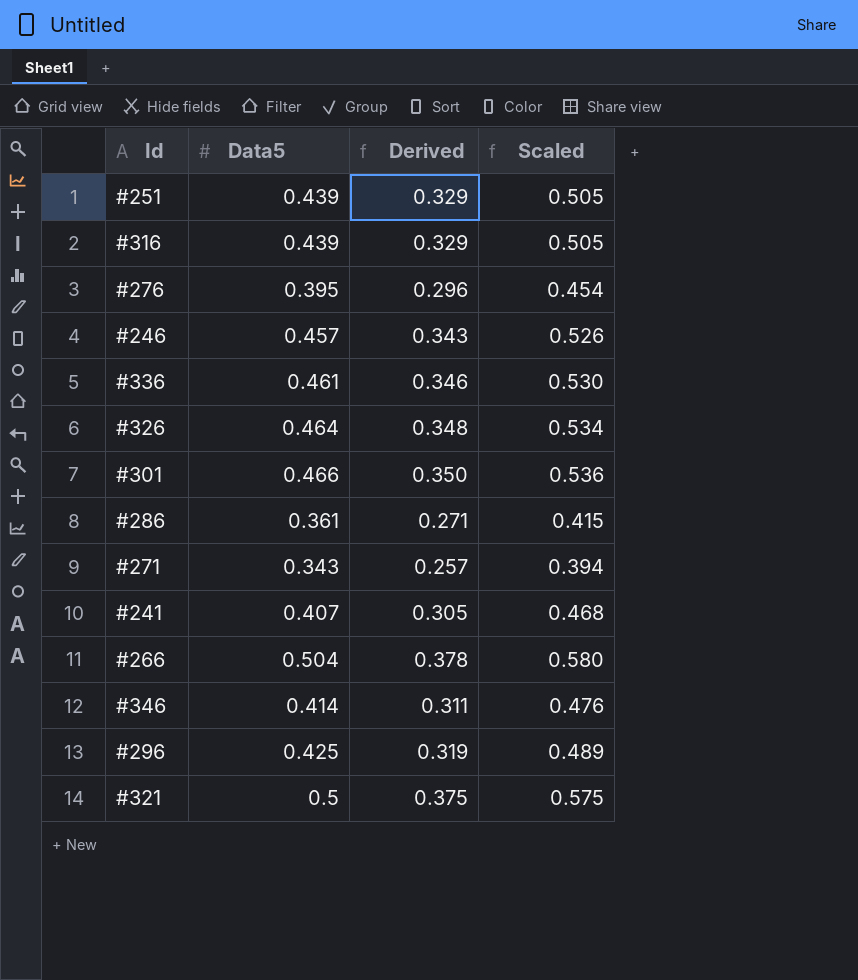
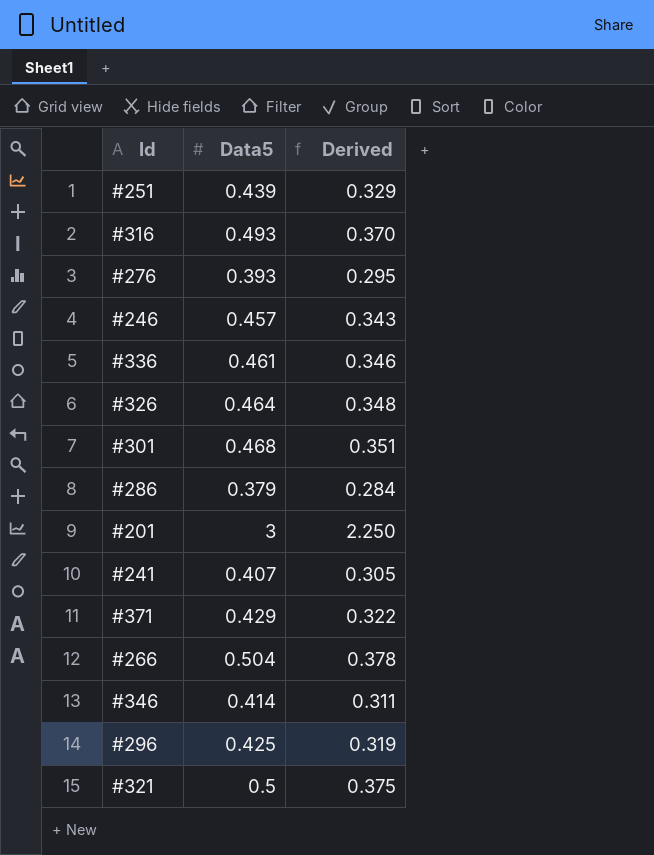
column Scaled | formula: [Data5] * 1.15 -> none
row #271: 0.343 | 0.257 | 0.394 -> none
#316 | Data5: 0.439 -> 0.493
#316 | Derived: 0.329 -> 0.370
#276 | Data5: 0.395 -> 0.393
#276 | Derived: 0.296 -> 0.295
#301 | Data5: 0.466 -> 0.468
#301 | Derived: 0.350 -> 0.351
#286 | Data5: 0.361 -> 0.379
#286 | Derived: 0.271 -> 0.284
row #201: none -> 3 | 2.250
row #371: none -> 0.429 | 0.322

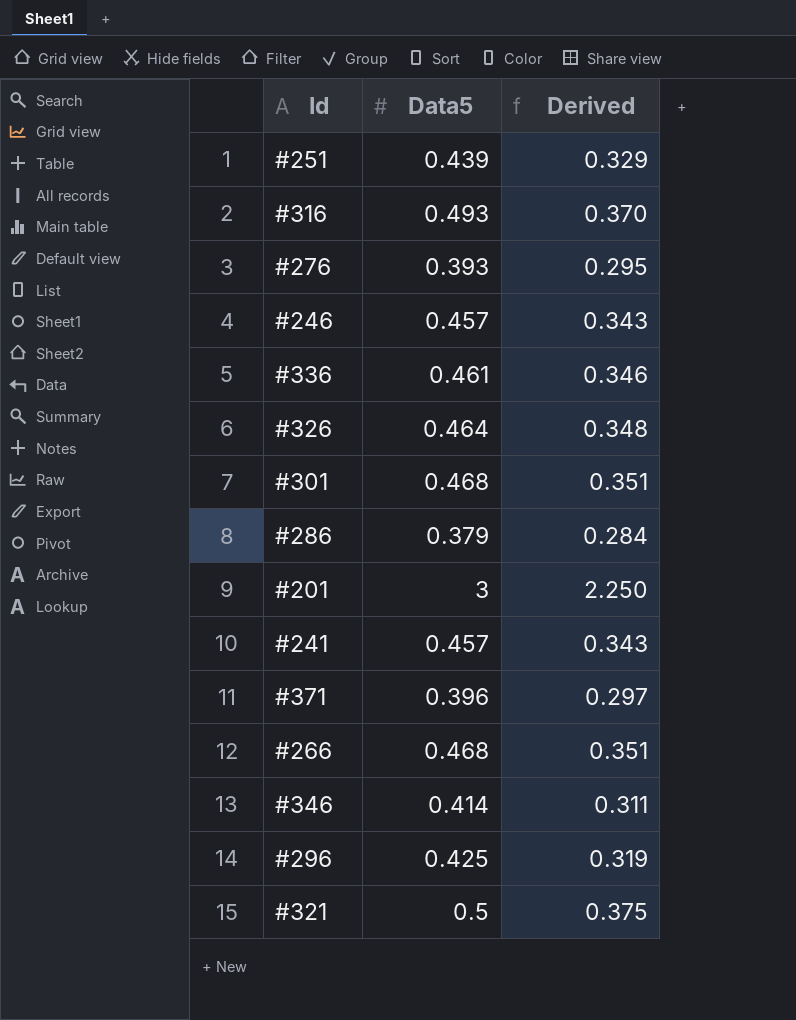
#241 | Data5: 0.407 -> 0.457
#241 | Derived: 0.305 -> 0.343
#371 | Data5: 0.429 -> 0.396
#371 | Derived: 0.322 -> 0.297
#266 | Data5: 0.504 -> 0.468
#266 | Derived: 0.378 -> 0.351

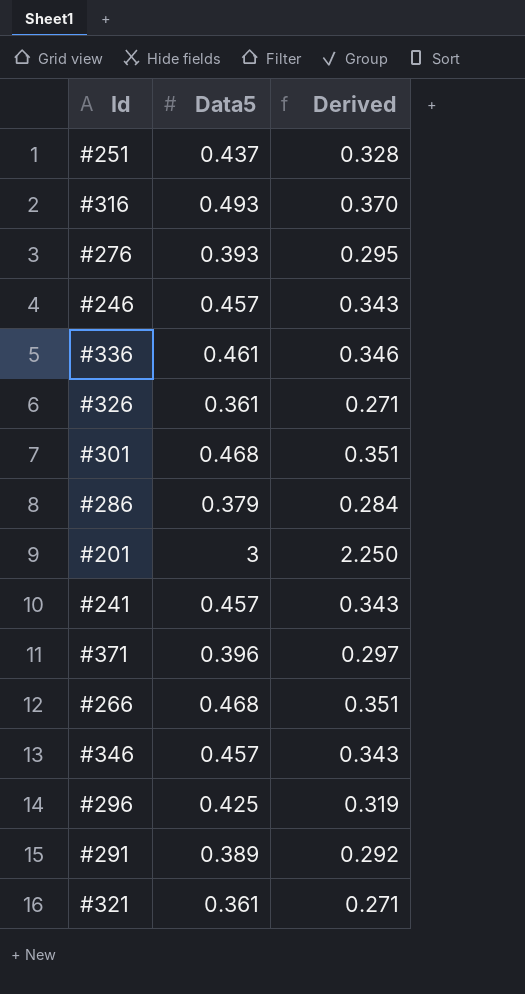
#251 | Data5: 0.439 -> 0.437
#251 | Derived: 0.329 -> 0.328
#326 | Data5: 0.464 -> 0.361
#326 | Derived: 0.348 -> 0.271
#346 | Data5: 0.414 -> 0.457
#346 | Derived: 0.311 -> 0.343
row #291: none -> 0.389 | 0.292
#321 | Data5: 0.5 -> 0.361
#321 | Derived: 0.375 -> 0.271

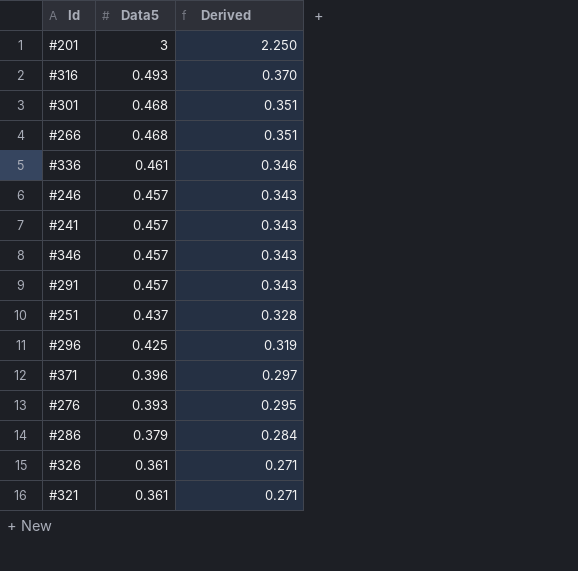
row order: none -> Data5 descending
#291 | Data5: 0.389 -> 0.457
#291 | Derived: 0.292 -> 0.343

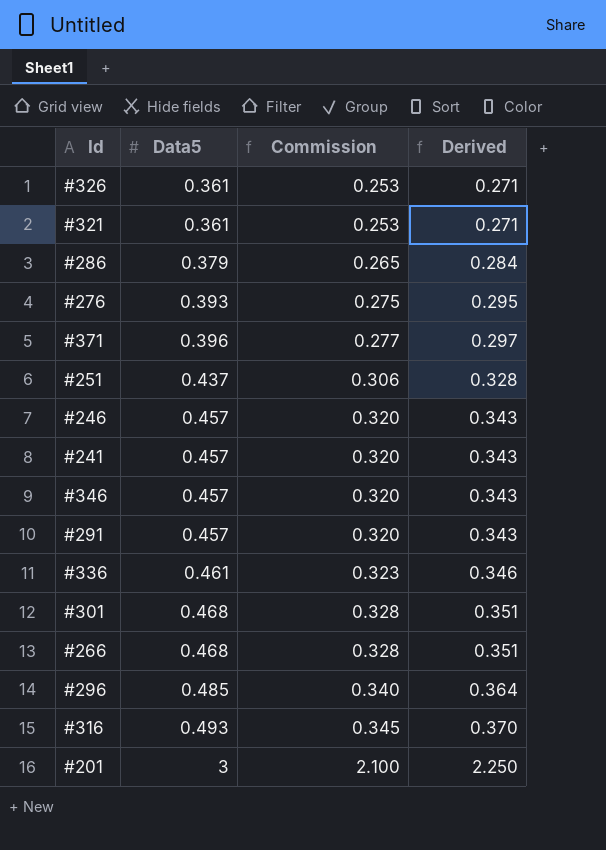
row order: Data5 descending -> Data5 ascending
column Commission | formula: none -> [Data5] * 0.7
#296 | Data5: 0.425 -> 0.485
#296 | Derived: 0.319 -> 0.364

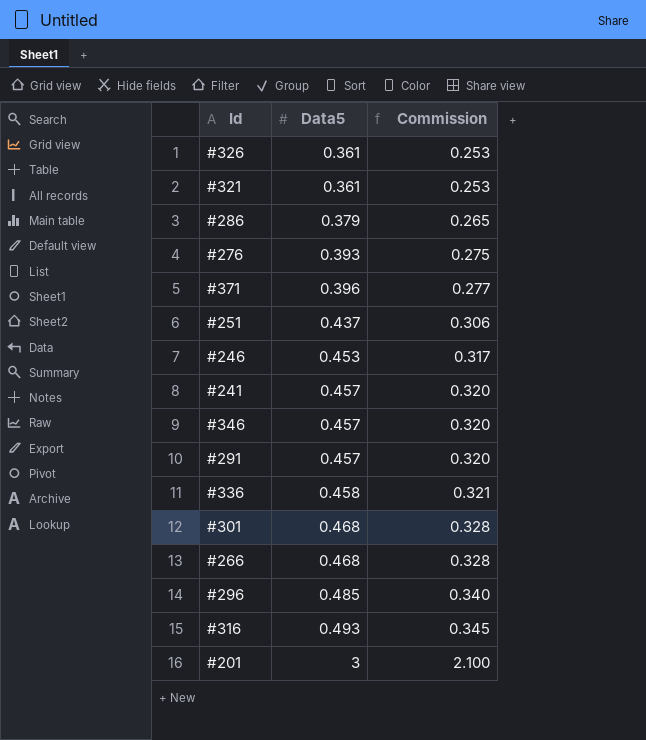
column Derived | formula: [Data5] * 0.75 -> none
#246 | Data5: 0.457 -> 0.453
#246 | Commission: 0.320 -> 0.317
#336 | Data5: 0.461 -> 0.458
#336 | Commission: 0.323 -> 0.321

